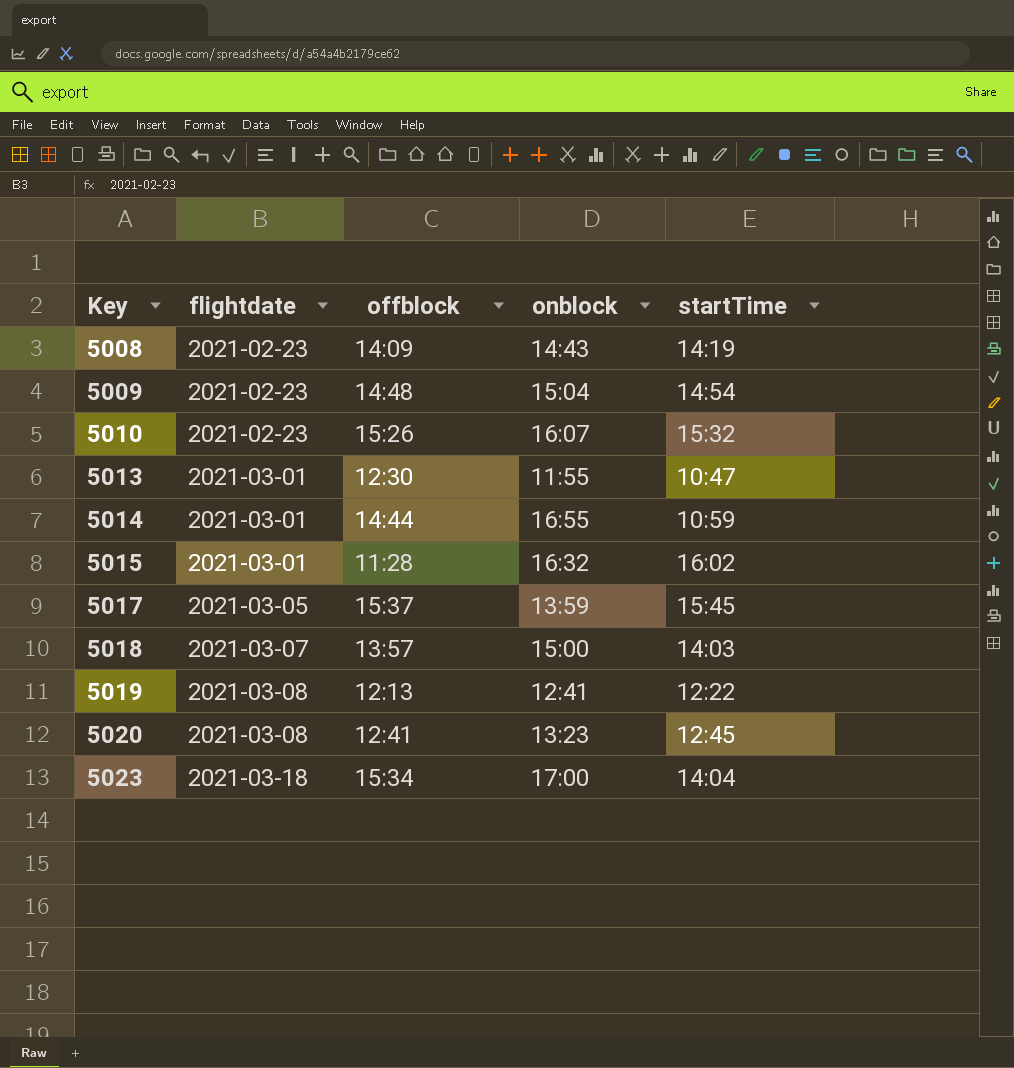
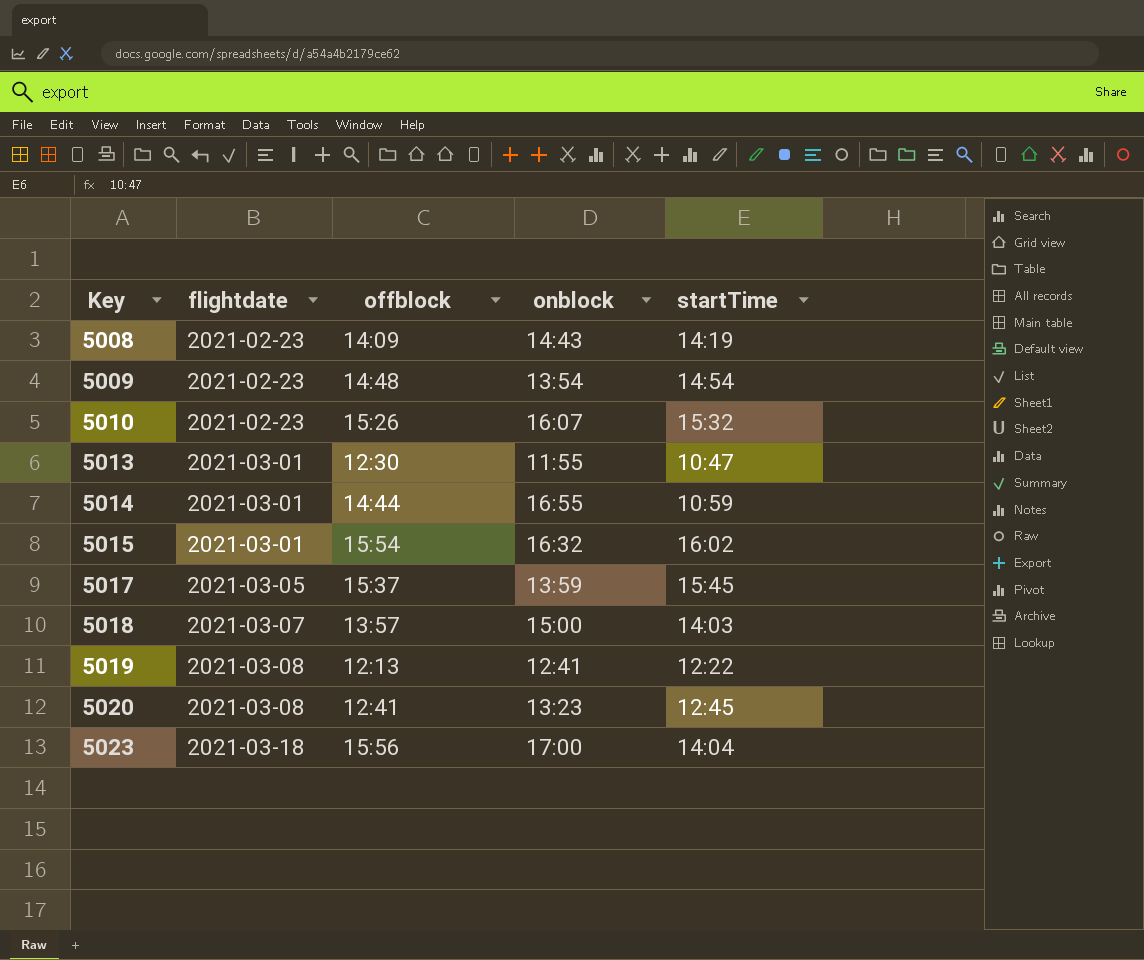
5009 | onblock: 15:04 -> 13:54
5015 | offblock: 11:28 -> 15:54
5023 | offblock: 15:34 -> 15:56

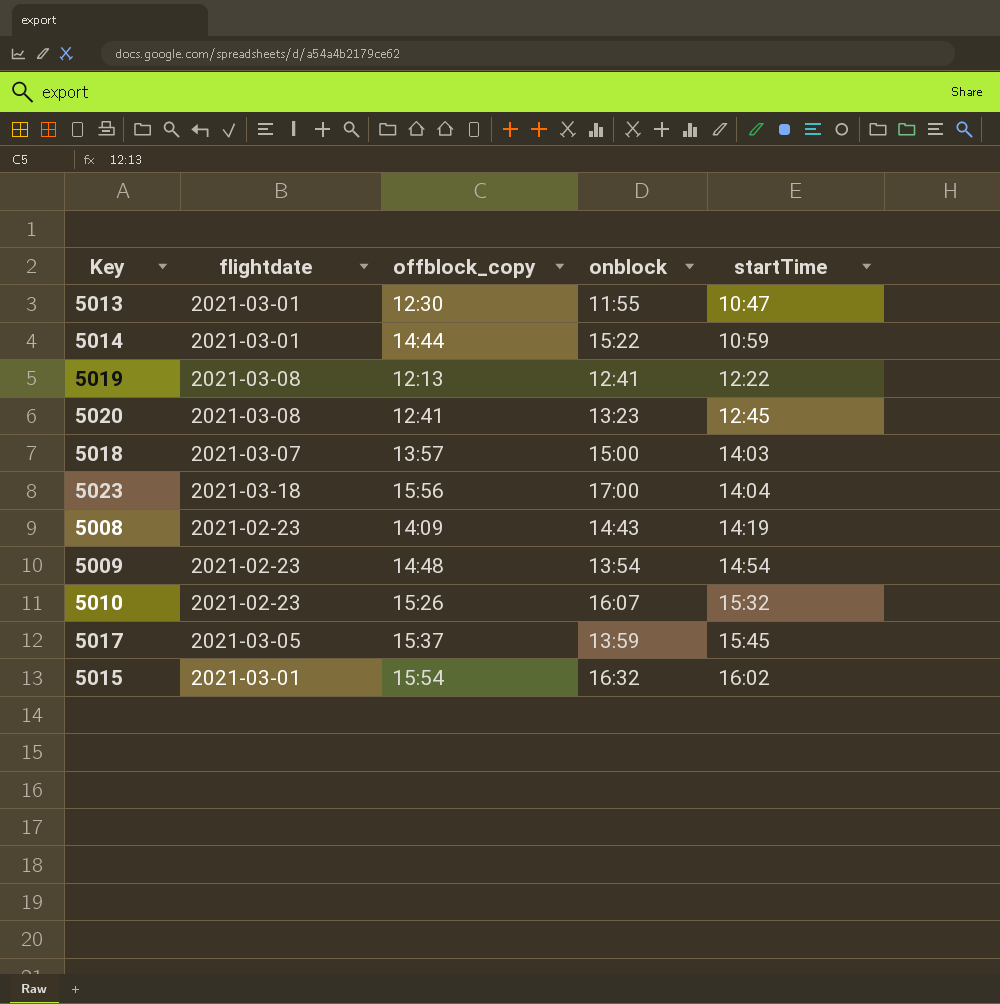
row order: Key ascending -> startTime ascending
column name: offblock -> offblock_copy
5014 | onblock: 16:55 -> 15:22

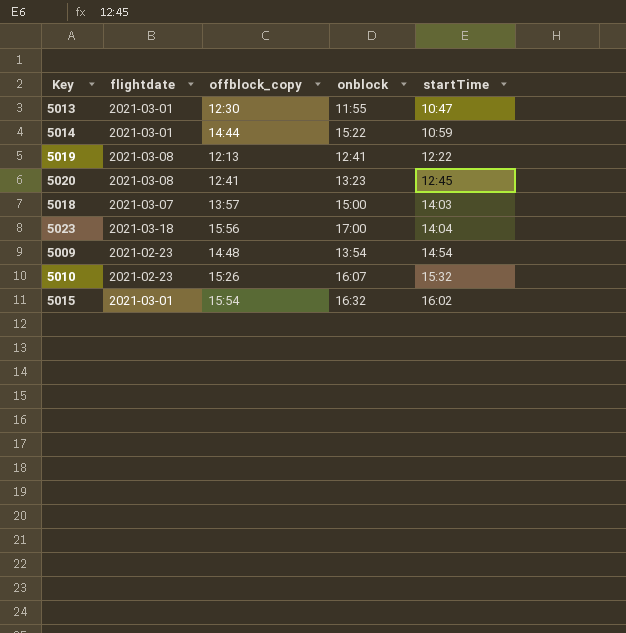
row 5008: 2021-02-23 | 14:09 | 14:43 | 14:19 -> none
row 5017: 2021-03-05 | 15:37 | 13:59 | 15:45 -> none

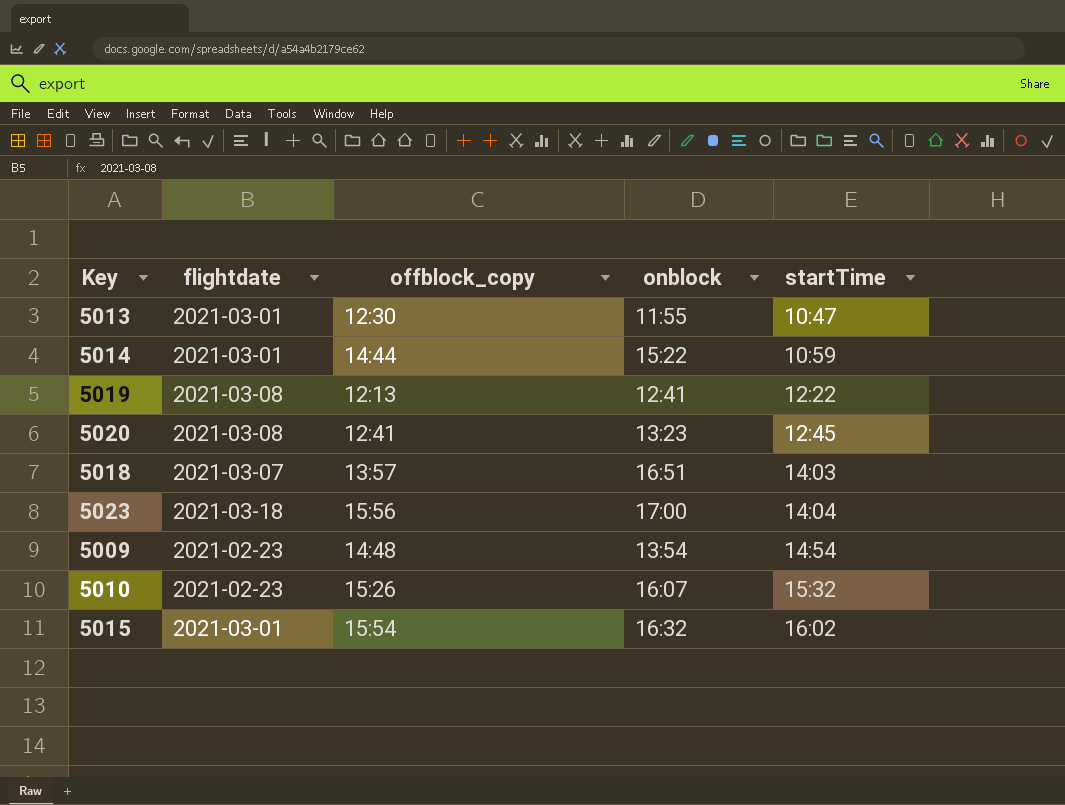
5018 | onblock: 15:00 -> 16:51

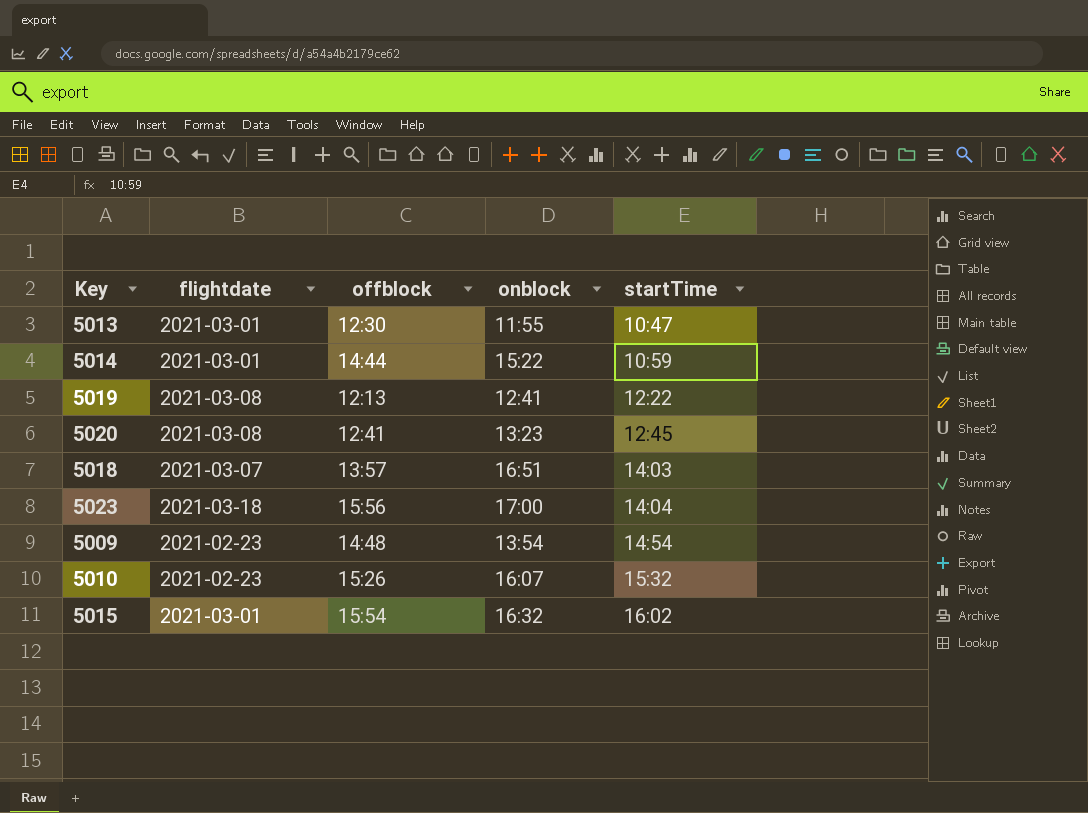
column name: offblock_copy -> offblock

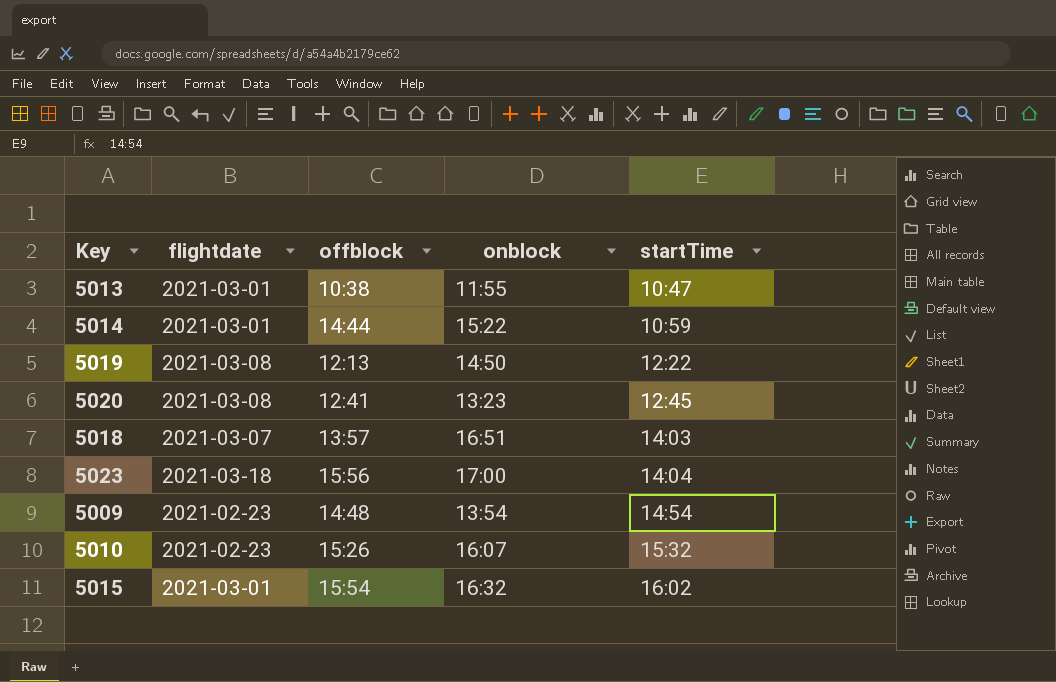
5013 | offblock: 12:30 -> 10:38
5019 | onblock: 12:41 -> 14:50

